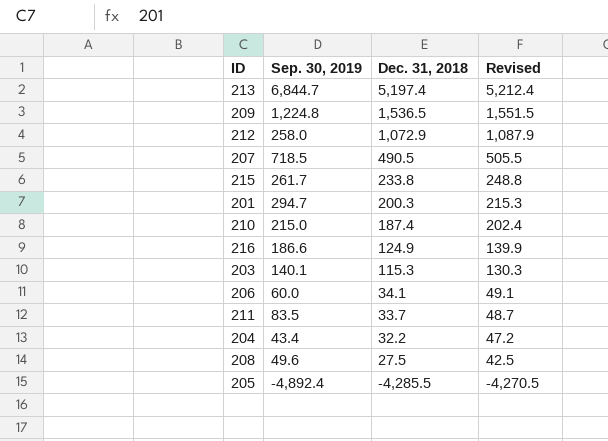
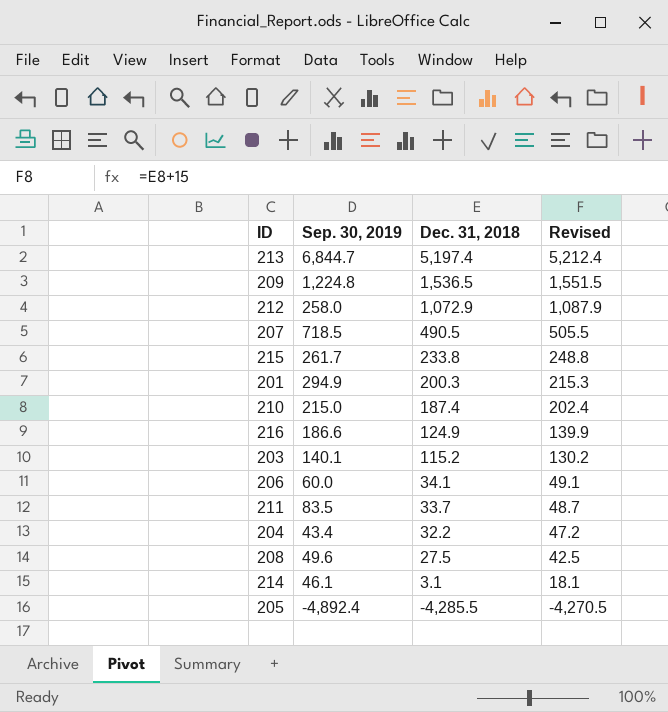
201 | Sep. 30, 2019: 294.7 -> 294.9
203 | Dec. 31, 2018: 115.3 -> 115.2
203 | Revised: 130.3 -> 130.2
row 214: none -> 46.1 | 3.1 | 18.1

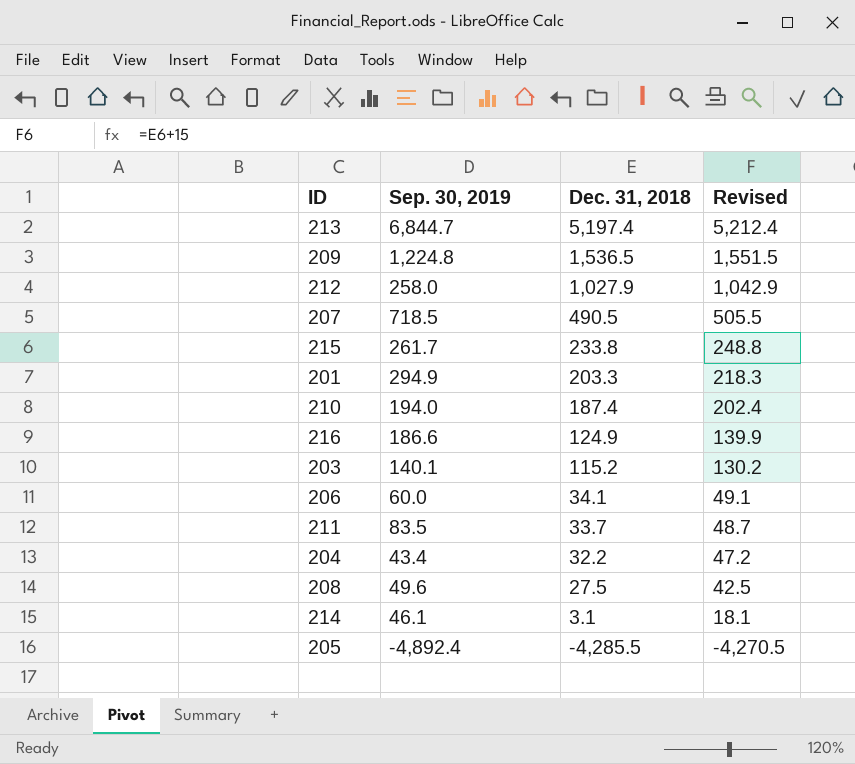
212 | Dec. 31, 2018: 1,072.9 -> 1,027.9
212 | Revised: 1,087.9 -> 1,042.9
201 | Dec. 31, 2018: 200.3 -> 203.3
201 | Revised: 215.3 -> 218.3
210 | Sep. 30, 2019: 215.0 -> 194.0

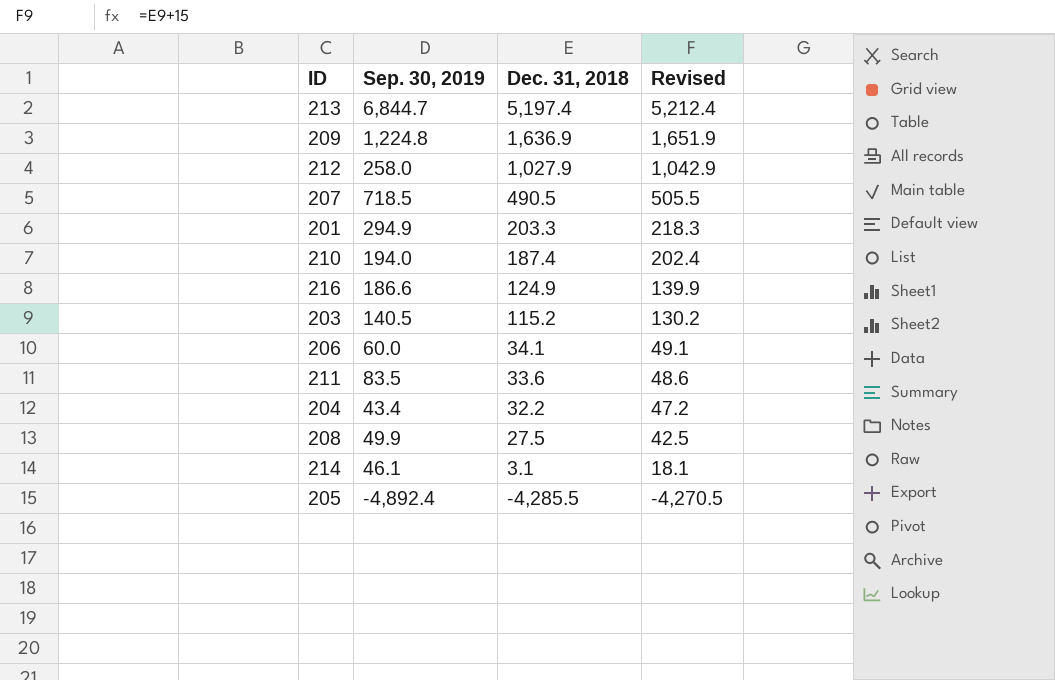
row 215: 261.7 | 233.8 | 248.8 -> none
209 | Dec. 31, 2018: 1,536.5 -> 1,636.9
209 | Revised: 1,551.5 -> 1,651.9
203 | Sep. 30, 2019: 140.1 -> 140.5
211 | Dec. 31, 2018: 33.7 -> 33.6
211 | Revised: 48.7 -> 48.6
208 | Sep. 30, 2019: 49.6 -> 49.9

